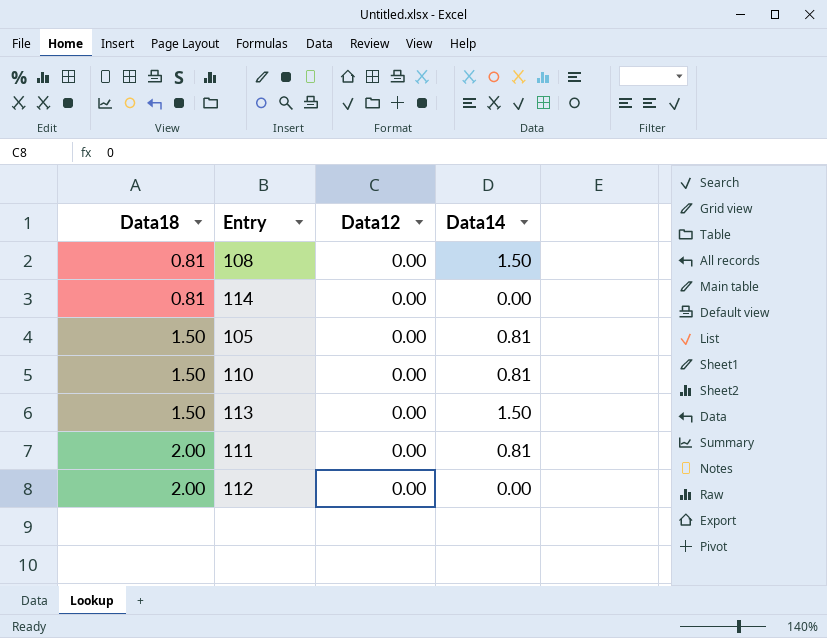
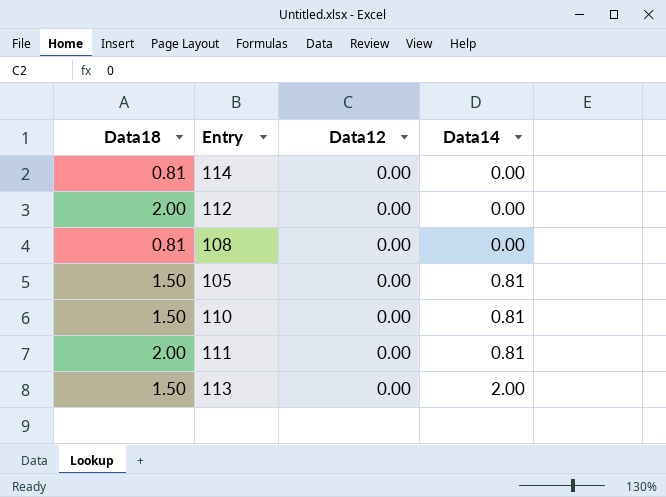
row order: Data18 ascending -> Data14 ascending
108 | Data14: 1.50 -> 0.00
113 | Data14: 1.50 -> 2.00

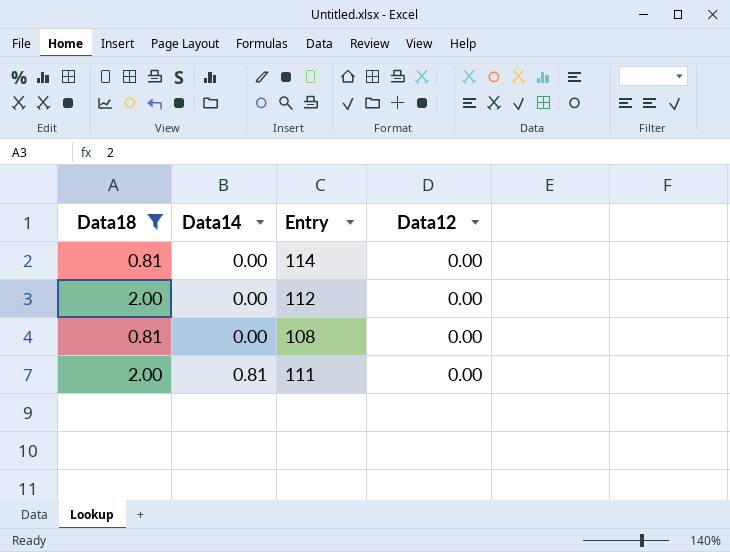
filter: none -> Data18 != 1.50
column Data14 | position: 4 -> 2

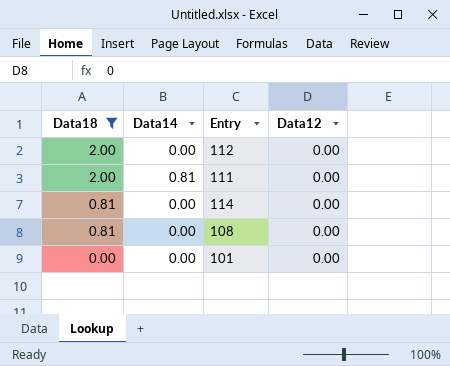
row order: Data14 ascending -> Data18 descending
row 101: none -> 0.00 | 0.00 | 0.00

